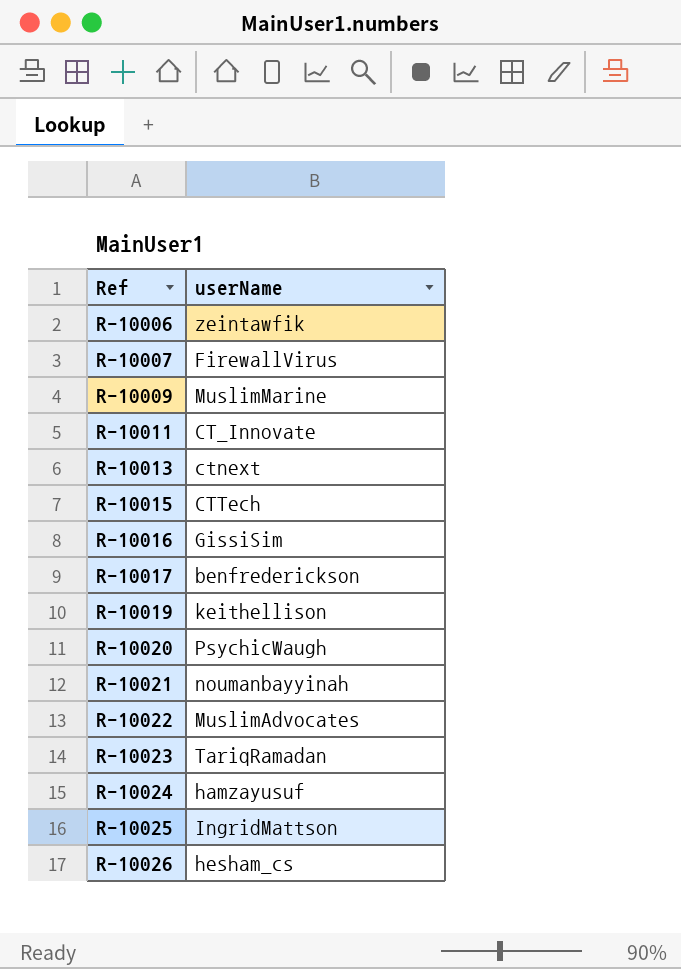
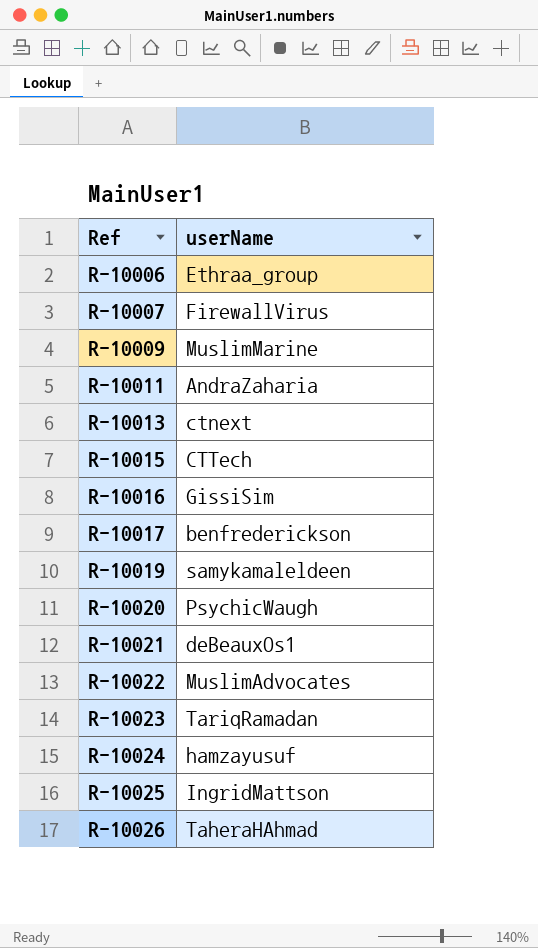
R-10006 | userName: zeintawfik -> Ethraa_group
R-10011 | userName: CT_Innovate -> AndraZaharia
R-10019 | userName: keithellison -> samykamaleldeen
R-10021 | userName: noumanbayyinah -> deBeauxOs1
R-10026 | userName: hesham_cs -> TaheraHAhmad

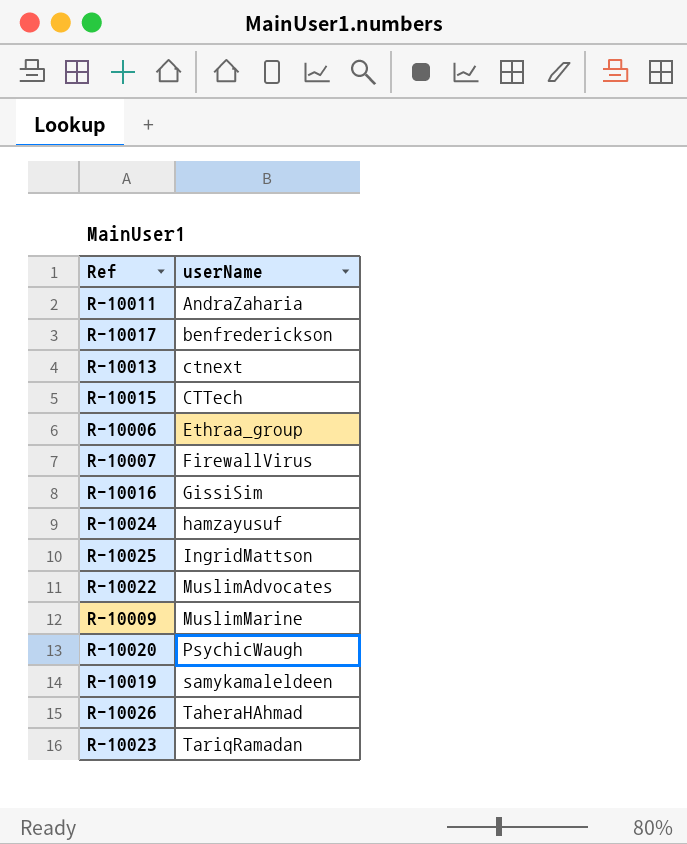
row order: Ref ascending -> userName ascending
row R-10021: deBeauxOs1 -> none

